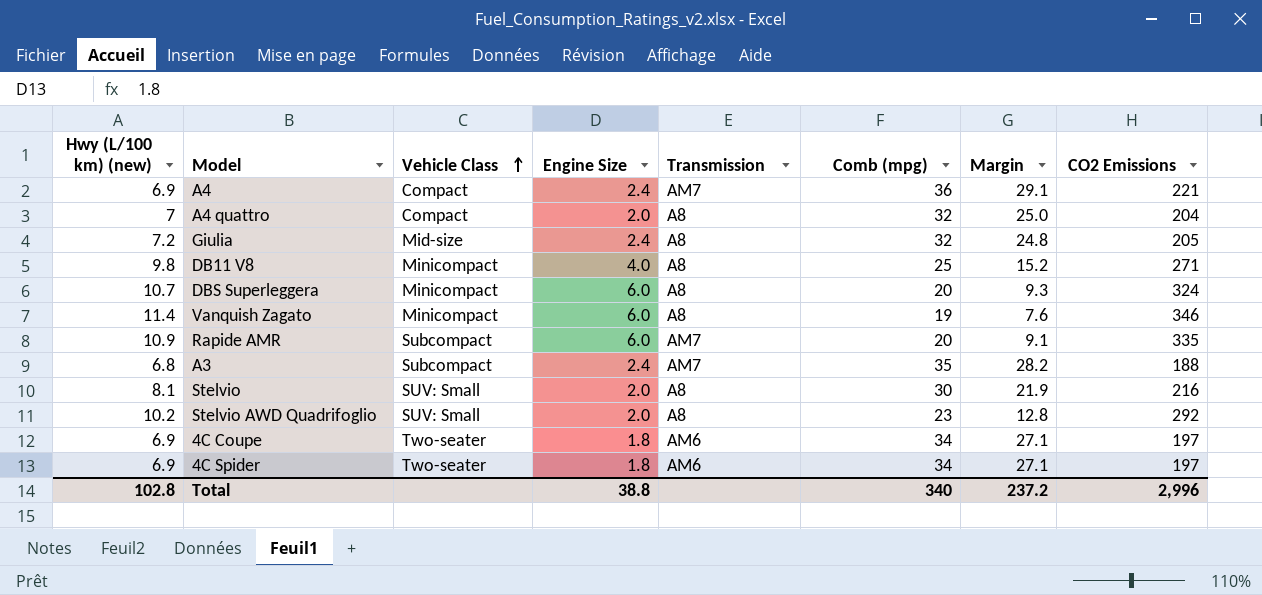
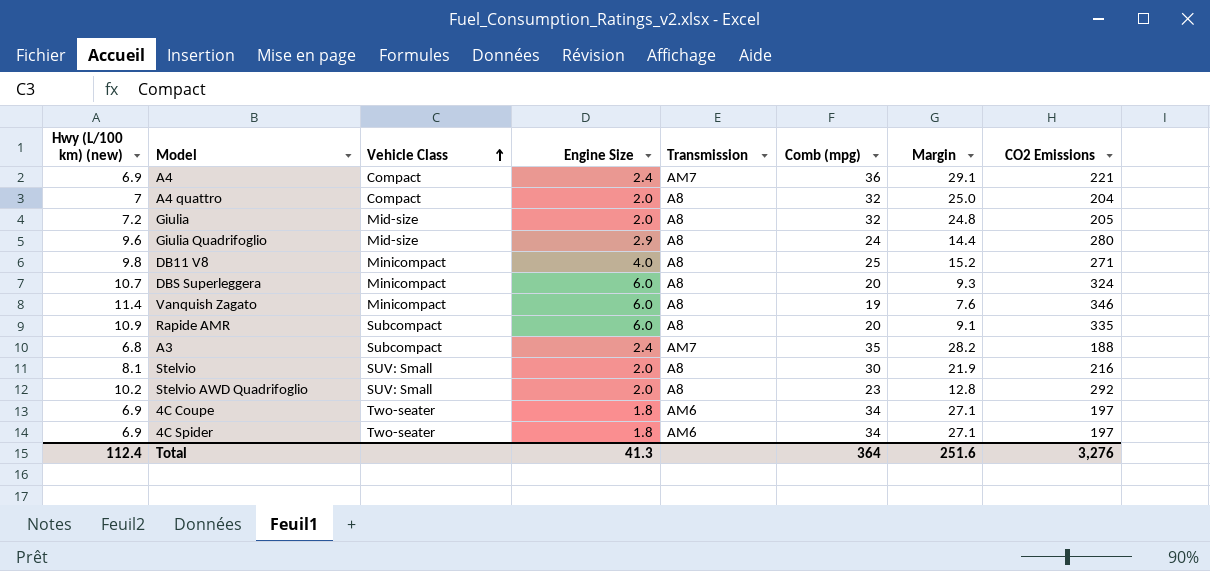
Giulia | Engine Size: 2.4 -> 2.0
row Giulia Quadrifoglio: none -> 9.6 | Mid-size | 2.9 | A8 | 24 | 14.4 | 280
Rapide AMR | Transmission: AM7 -> A8
Total | Hwy (L/100 km) (new): 102.8 -> 112.4
Total | Engine Size: 38.8 -> 41.3
Total | Comb (mpg): 340 -> 364
Total | Margin: 237.2 -> 251.6
Total | CO2 Emissions: 2,996 -> 3,276

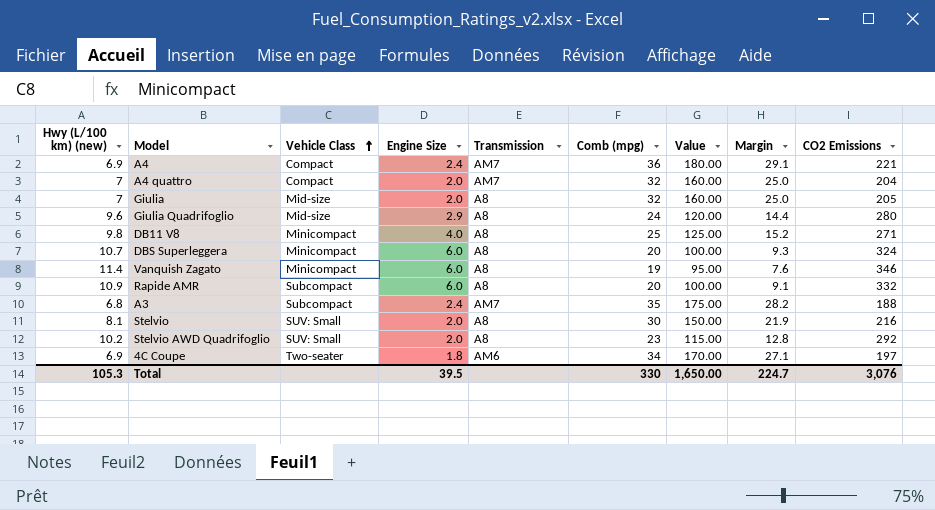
column Value | formula: none -> [Comb (mpg)] * 5
row 4C Spider: 6.9 | Two-seater | 1.8 | AM6 | 34 | 27.1 | 197 -> none
A4 quattro | Transmission: A8 -> AM7
Giulia | Hwy (L/100 km) (new): 7.2 -> 7
Giulia | Margin: 24.8 -> 25.0
Rapide AMR | CO2 Emissions: 335 -> 332
Total | Hwy (L/100 km) (new): 112.4 -> 105.3
Total | Engine Size: 41.3 -> 39.5
Total | Comb (mpg): 364 -> 330
Total | Margin: 251.6 -> 224.7
Total | CO2 Emissions: 3,276 -> 3,076

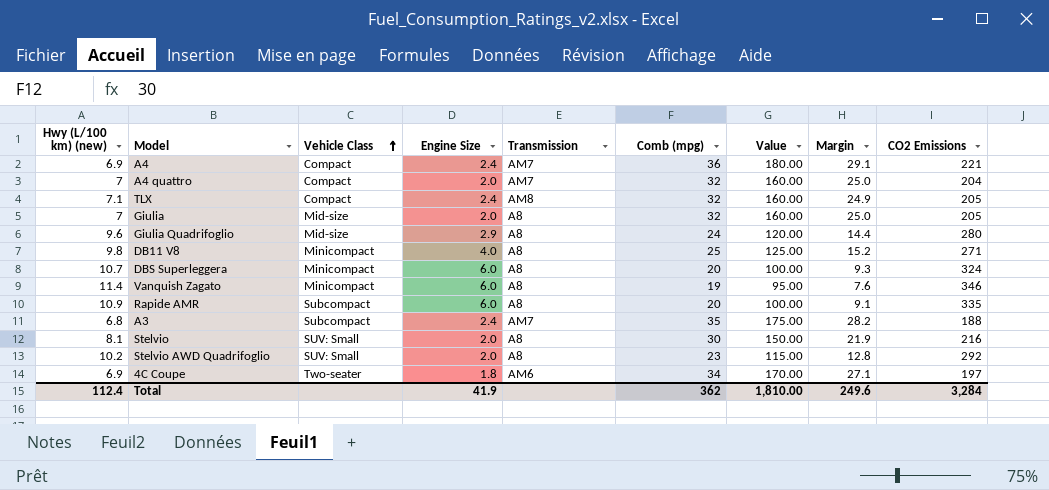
row TLX: none -> 7.1 | Compact | 2.4 | AM8 | 32 | 160.00 | 24.9 | 205
Rapide AMR | CO2 Emissions: 332 -> 335
Total | Hwy (L/100 km) (new): 105.3 -> 112.4
Total | Engine Size: 39.5 -> 41.9
Total | Comb (mpg): 330 -> 362
Total | Value: 1,650.00 -> 1,810.00
Total | Margin: 224.7 -> 249.6
Total | CO2 Emissions: 3,076 -> 3,284

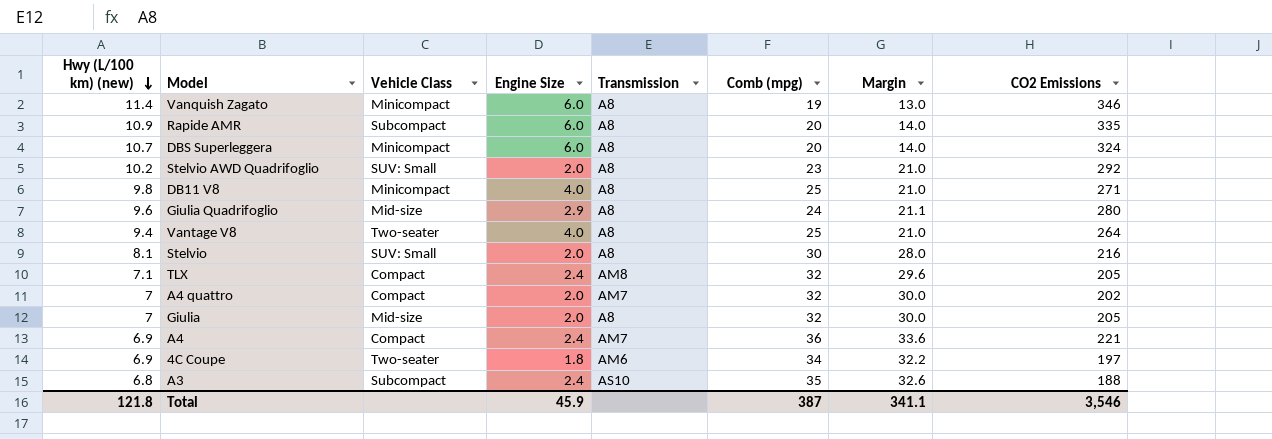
row order: Vehicle Class ascending -> Hwy (L/100 km) (new) descending
column Value | formula: [Comb (mpg)] * 5 -> none
column Margin | formula: [Comb (mpg)] - [Hwy (L/100 km) (new)] -> [Comb (mpg)] - [Engine Size]
row Vantage V8: none -> 9.4 | Two-seater | 4.0 | A8 | 25 | 21.0 | 264
A4 quattro | CO2 Emissions: 204 -> 202
A3 | Transmission: AM7 -> AS10
Total | Hwy (L/100 km) (new): 112.4 -> 121.8
Total | Engine Size: 41.9 -> 45.9
Total | Comb (mpg): 362 -> 387
Total | Margin: 249.6 -> 341.1
Total | CO2 Emissions: 3,284 -> 3,546

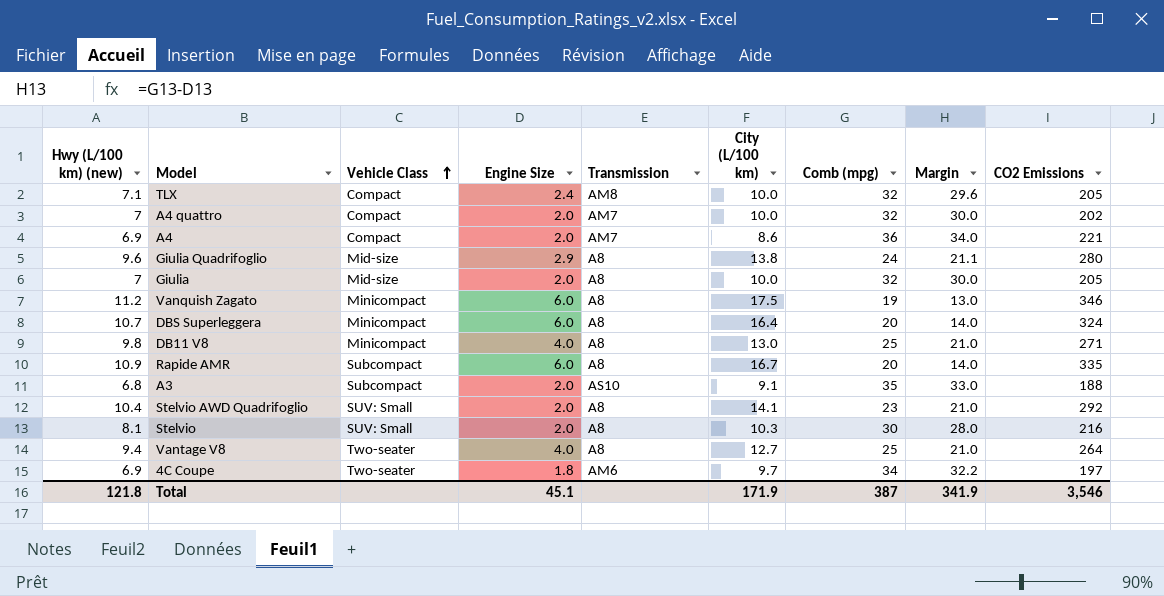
row order: Hwy (L/100 km) (new) descending -> Vehicle Class ascending
column City (L/100 km) | position: none -> 6
A4 | Engine Size: 2.4 -> 2.0
A4 | Margin: 33.6 -> 34.0
Vanquish Zagato | Hwy (L/100 km) (new): 11.4 -> 11.2
A3 | Engine Size: 2.4 -> 2.0
A3 | Margin: 32.6 -> 33.0
Stelvio AWD Quadrifoglio | Hwy (L/100 km) (new): 10.2 -> 10.4
Total | Engine Size: 45.9 -> 45.1
Total | Margin: 341.1 -> 341.9

